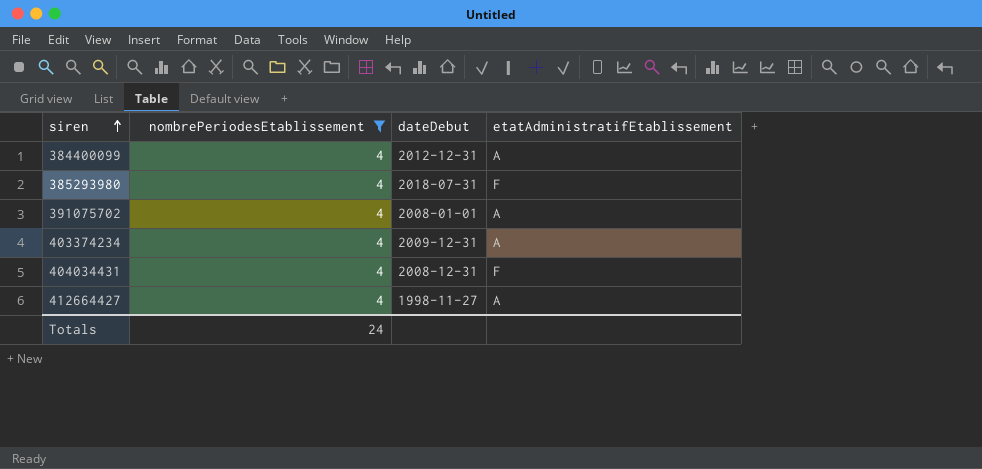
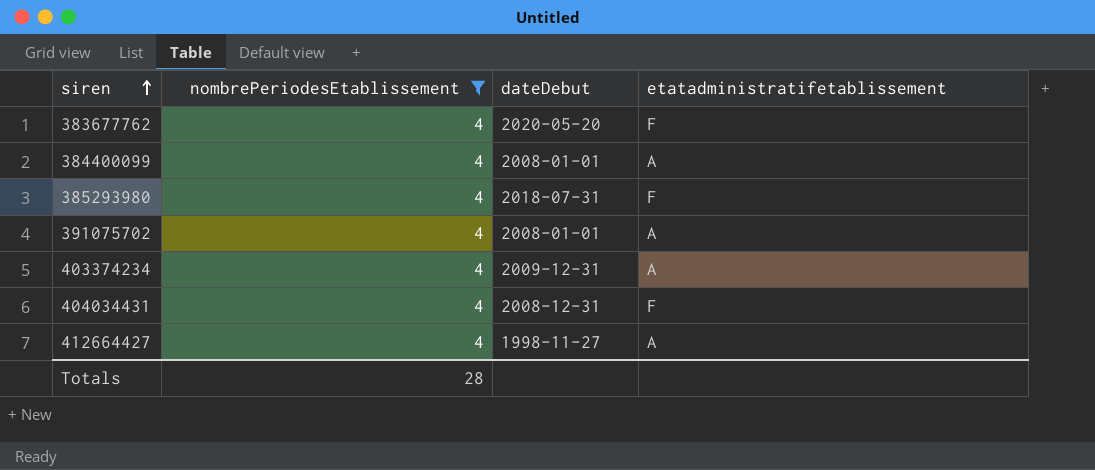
column name: etatAdministratifEtablissement -> etatadministratifetablissement
row 383677762: none -> 4 | 2020-05-20 | F
384400099 | dateDebut: 2012-12-31 -> 2008-01-01
Totals | nombrePeriodesEtablissement: 24 -> 28

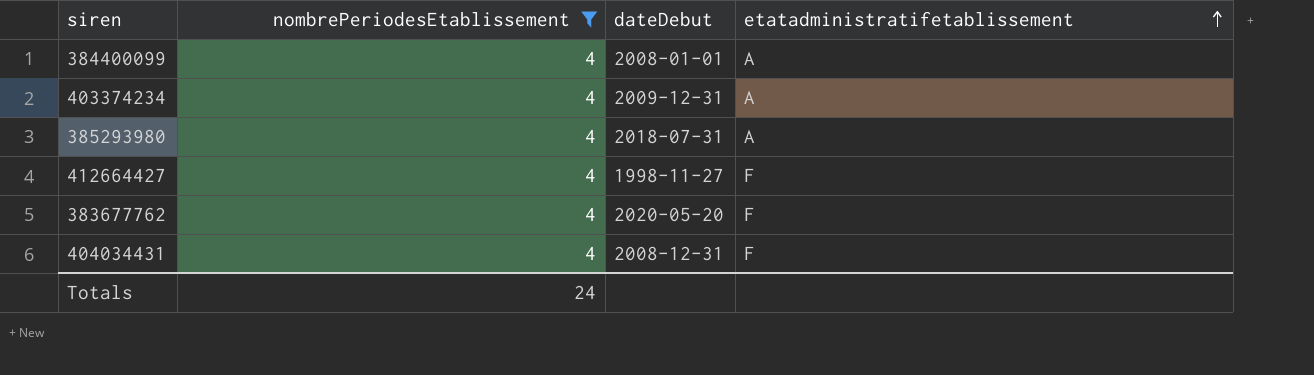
row order: siren ascending -> etatadministratifetablissement ascending
row 391075702: 4 | 2008-01-01 | A -> none
385293980 | etatadministratifetablissement: F -> A
412664427 | etatadministratifetablissement: A -> F
Totals | nombrePeriodesEtablissement: 28 -> 24

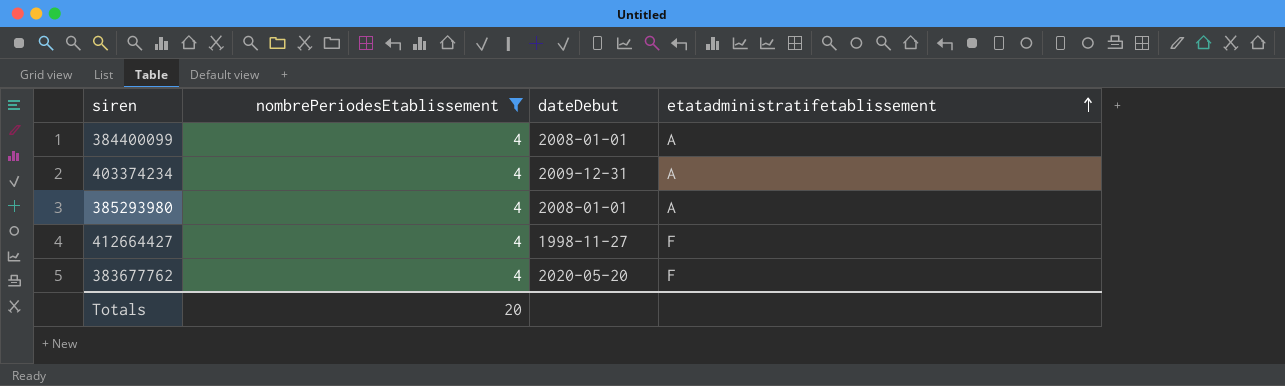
row 404034431: 4 | 2008-12-31 | F -> none
385293980 | dateDebut: 2018-07-31 -> 2008-01-01
Totals | nombrePeriodesEtablissement: 24 -> 20

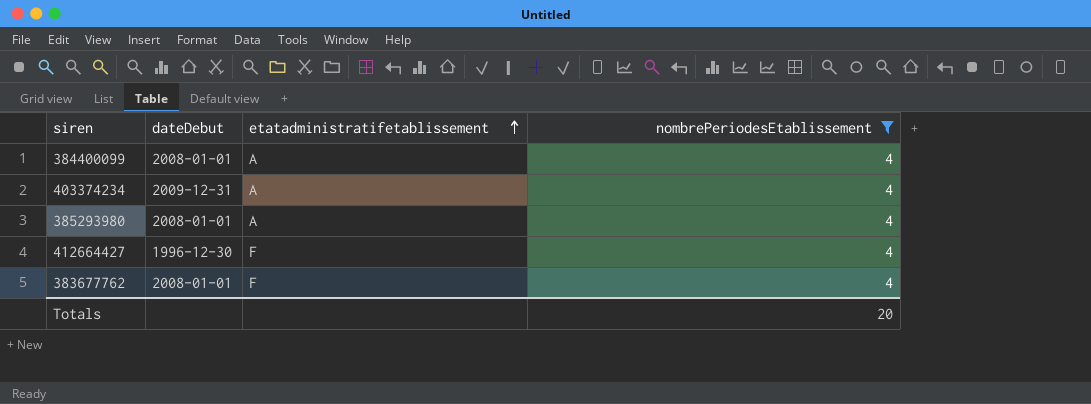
column nombrePeriodesEtablissement | position: 2 -> 4
412664427 | dateDebut: 1998-11-27 -> 1996-12-30
383677762 | dateDebut: 2020-05-20 -> 2008-01-01

